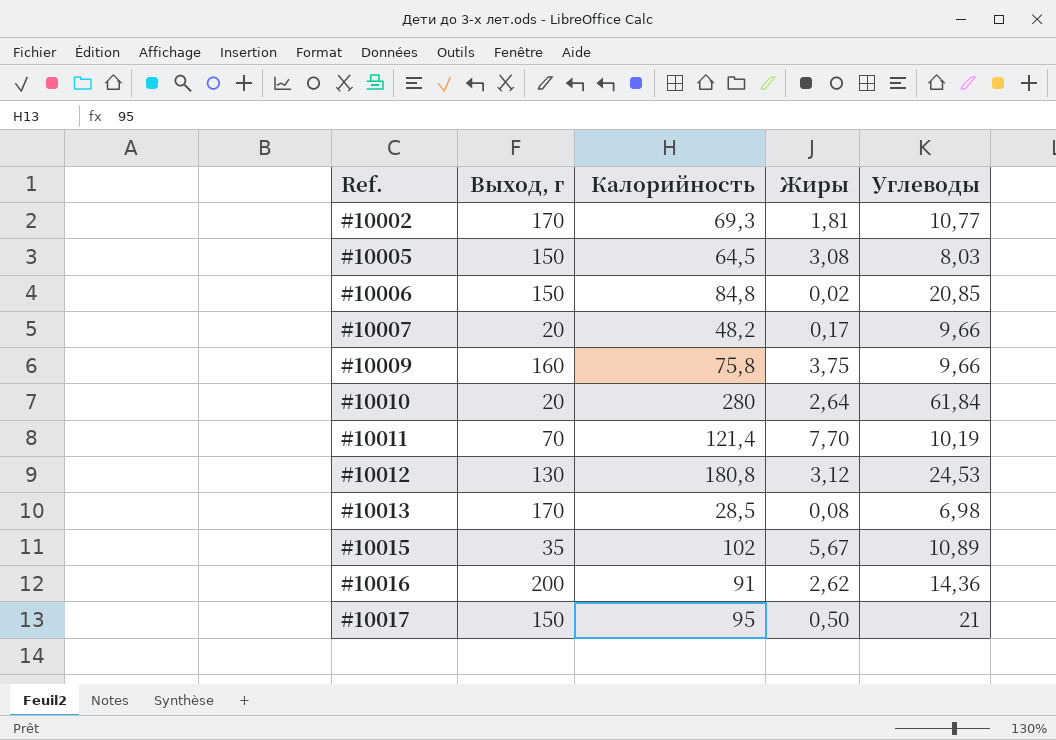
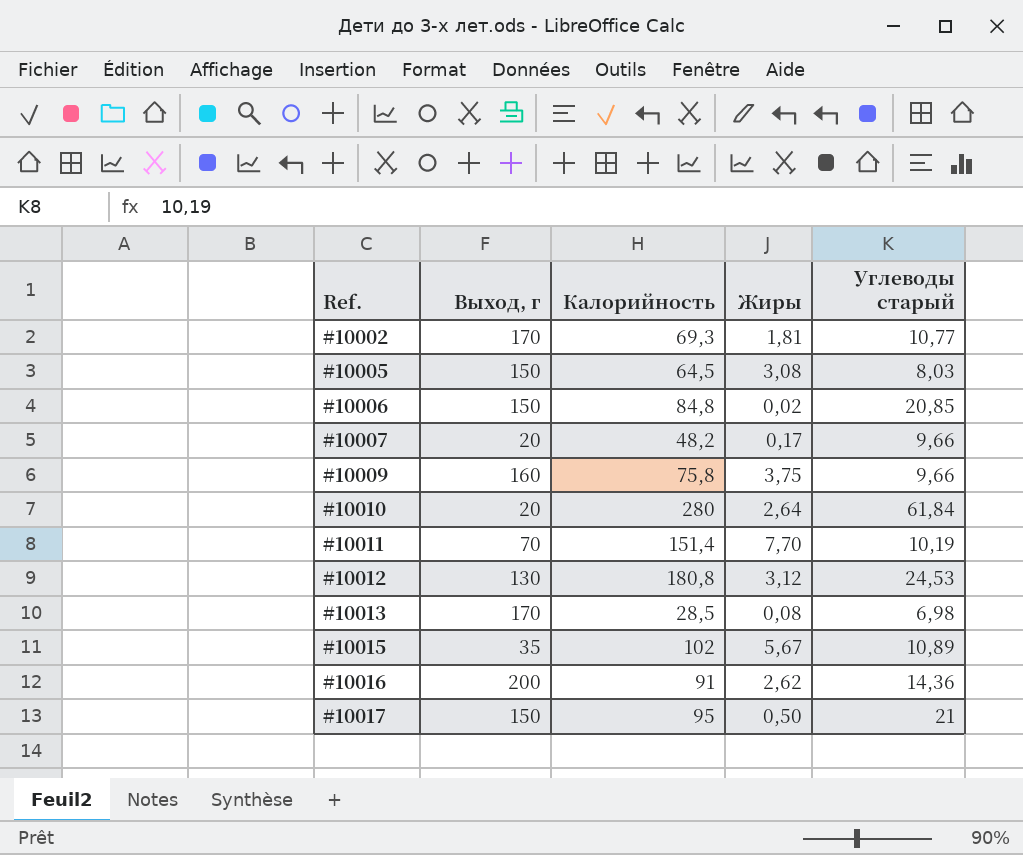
column name: Углеводы -> Углеводы старый
#10011 | Калорийность: 121,4 -> 151,4

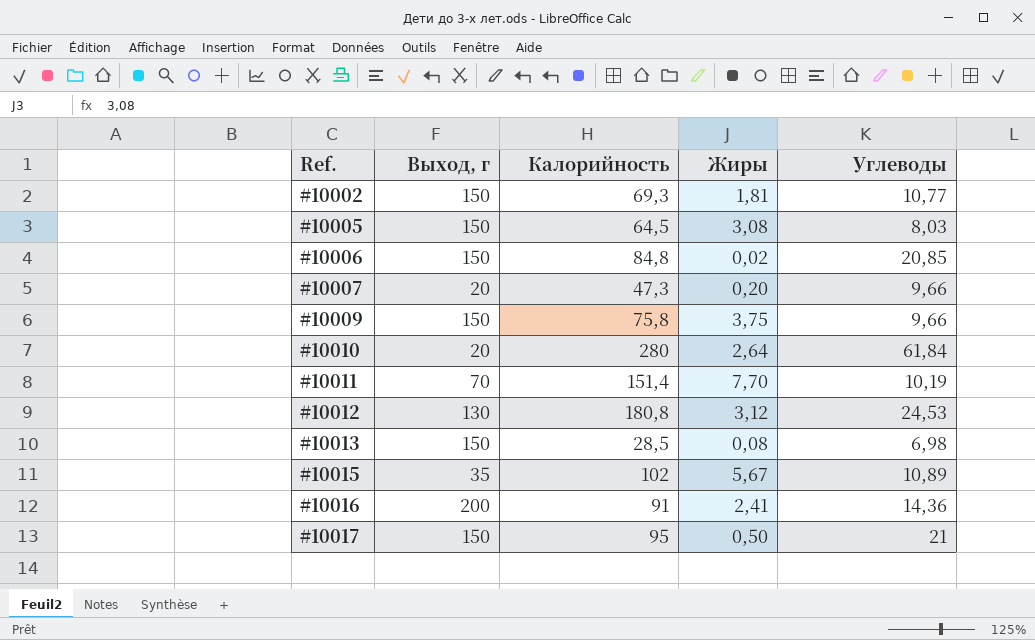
column name: Углеводы старый -> Углеводы
#10002 | Выход, г: 170 -> 150
#10007 | Калорийность: 48,2 -> 47,3
#10007 | Жиры: 0,17 -> 0,20
#10009 | Выход, г: 160 -> 150
#10013 | Выход, г: 170 -> 150
#10016 | Жиры: 2,62 -> 2,41

